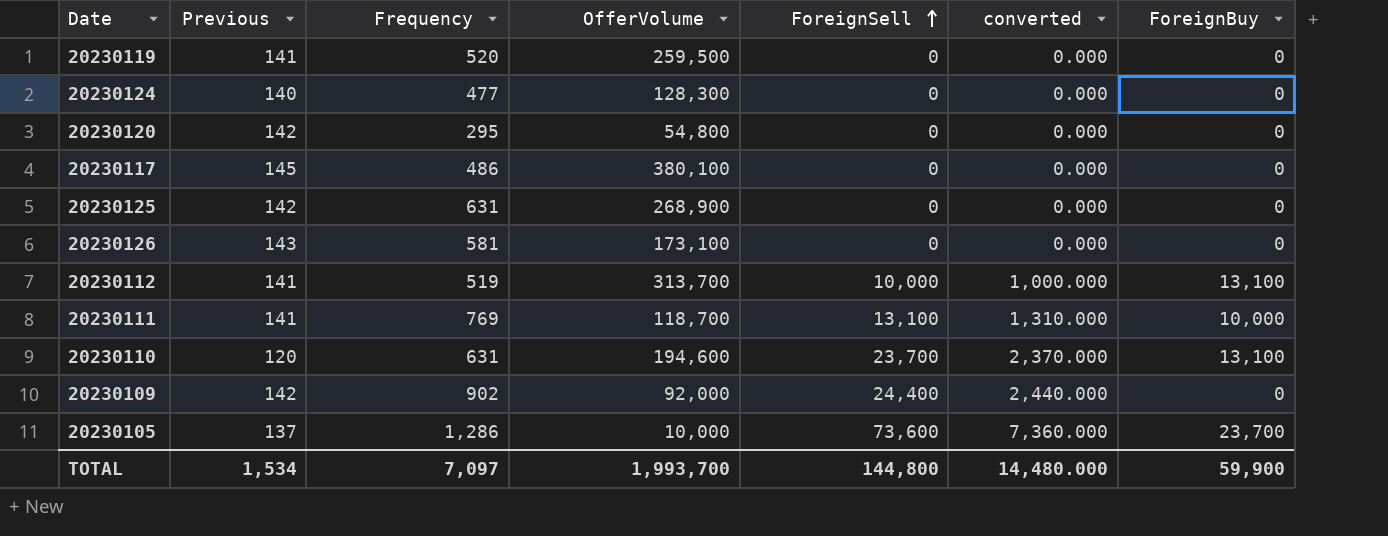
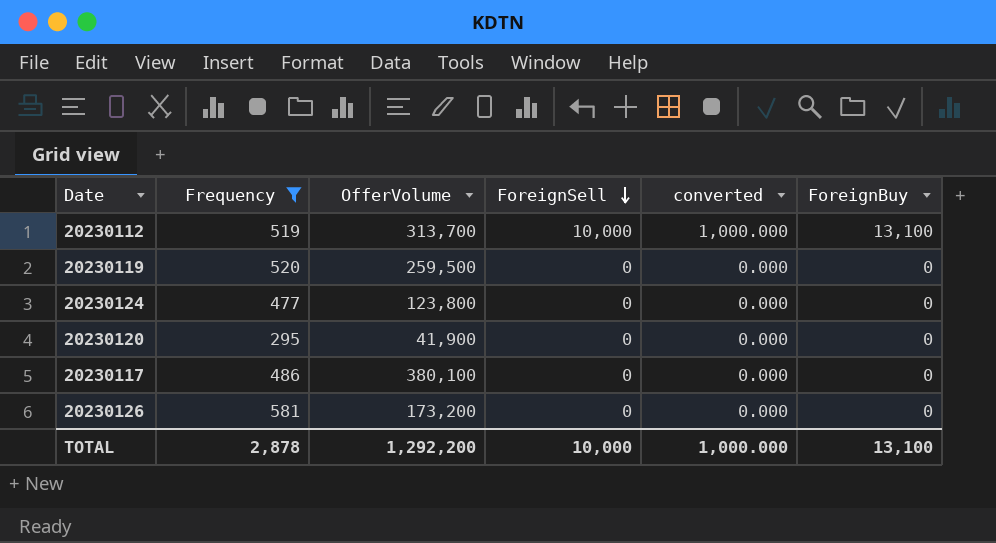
filter: none -> Frequency <= 581
row order: ForeignSell ascending -> ForeignSell descending
column Previous | position: 2 -> none
20230124 | OfferVolume: 128,300 -> 123,800
20230120 | OfferVolume: 54,800 -> 41,900
20230126 | OfferVolume: 173,100 -> 173,200
TOTAL | Frequency: 7,097 -> 2,878
TOTAL | OfferVolume: 1,993,700 -> 1,292,200
TOTAL | ForeignSell: 144,800 -> 10,000
TOTAL | converted: 14,480.000 -> 1,000.000
TOTAL | ForeignBuy: 59,900 -> 13,100

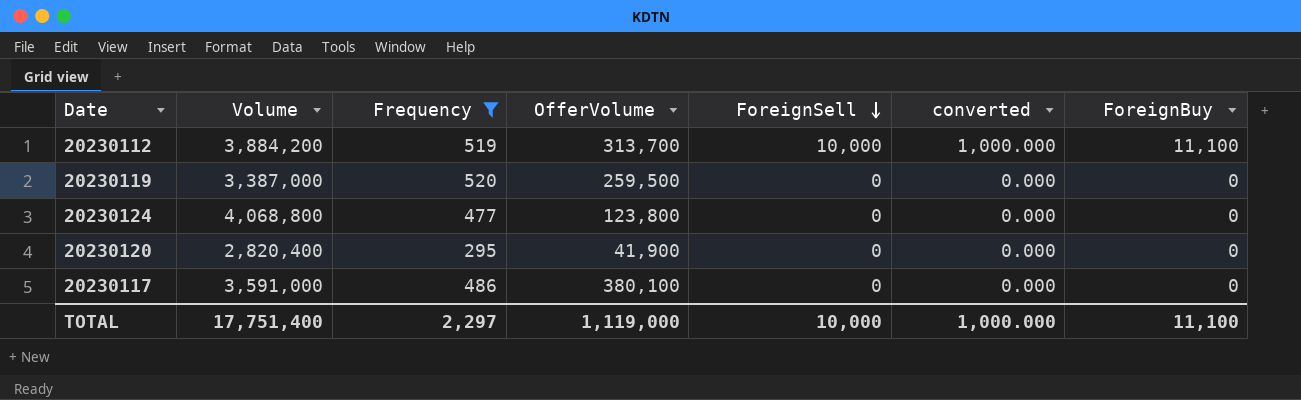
column Volume | position: none -> 2
row 20230126: 581 | 173,200 | 0 | 0.000 | 0 -> none
20230112 | ForeignBuy: 13,100 -> 11,100
TOTAL | Frequency: 2,878 -> 2,297
TOTAL | OfferVolume: 1,292,200 -> 1,119,000
TOTAL | ForeignBuy: 13,100 -> 11,100

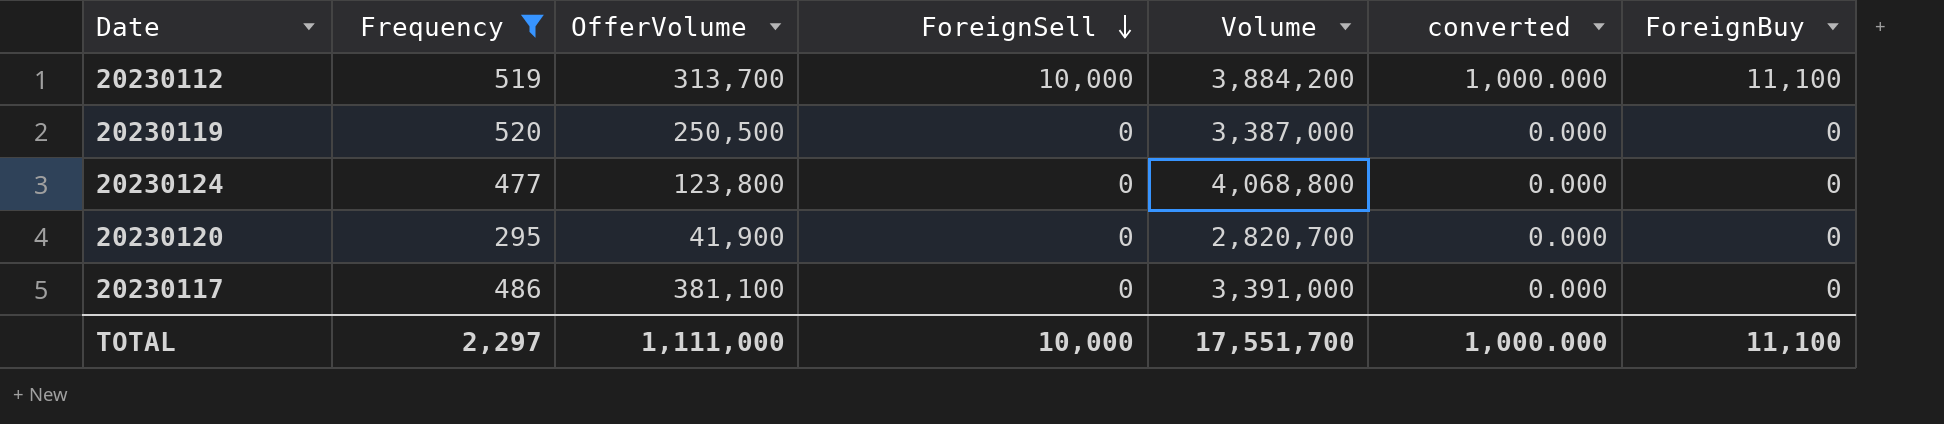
column Volume | position: 2 -> 5
20230119 | OfferVolume: 259,500 -> 250,500
20230120 | Volume: 2,820,400 -> 2,820,700
20230117 | OfferVolume: 380,100 -> 381,100
20230117 | Volume: 3,591,000 -> 3,391,000
TOTAL | OfferVolume: 1,119,000 -> 1,111,000
TOTAL | Volume: 17,751,400 -> 17,551,700

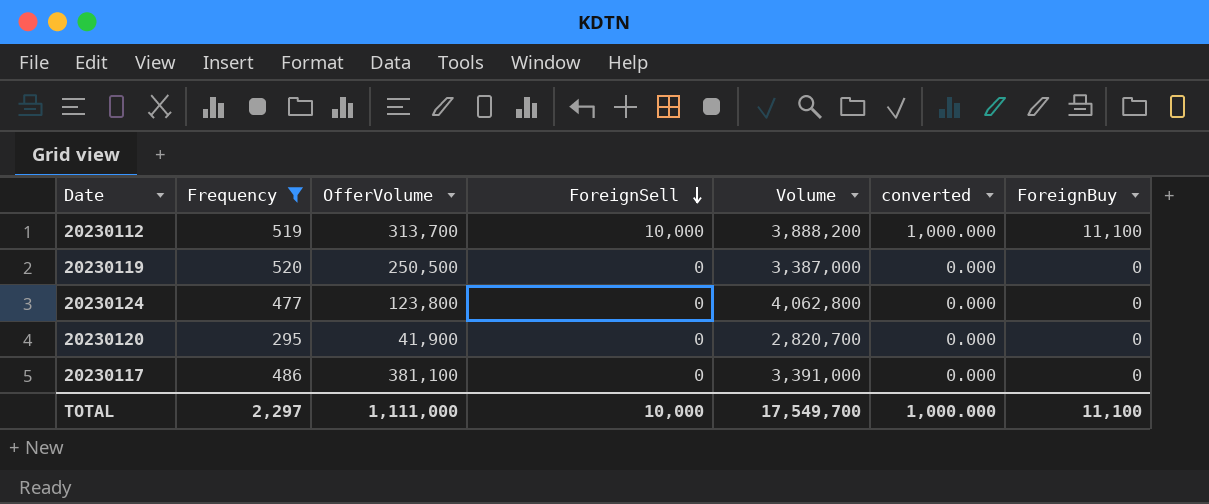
20230112 | Volume: 3,884,200 -> 3,888,200
20230124 | Volume: 4,068,800 -> 4,062,800
TOTAL | Volume: 17,551,700 -> 17,549,700

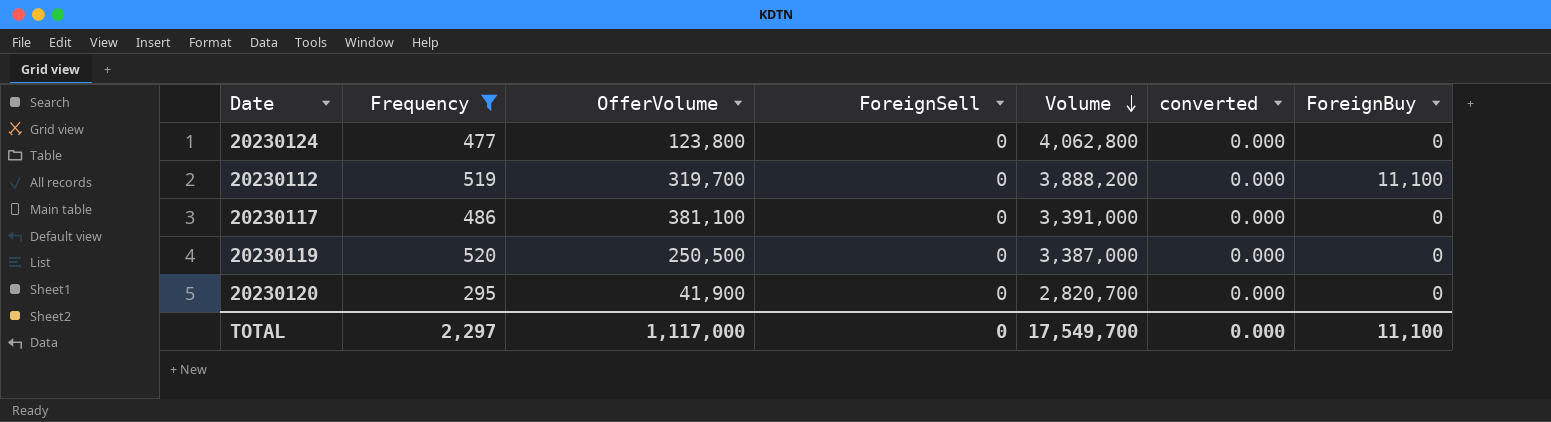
row order: ForeignSell descending -> Volume descending
20230112 | OfferVolume: 313,700 -> 319,700
20230112 | ForeignSell: 10,000 -> 0
20230112 | converted: 1,000.000 -> 0.000
TOTAL | OfferVolume: 1,111,000 -> 1,117,000
TOTAL | ForeignSell: 10,000 -> 0
TOTAL | converted: 1,000.000 -> 0.000

